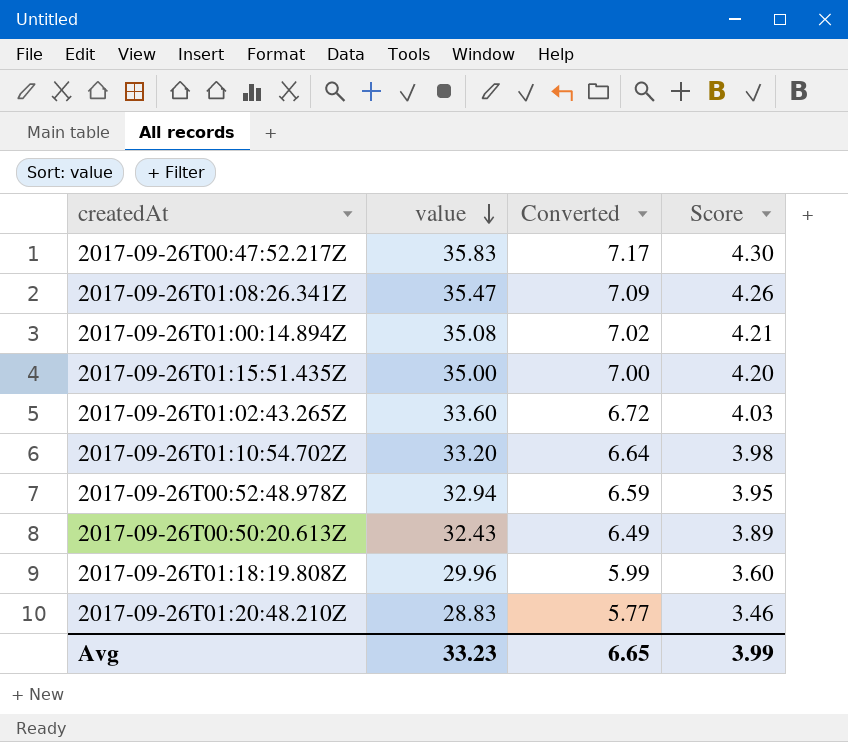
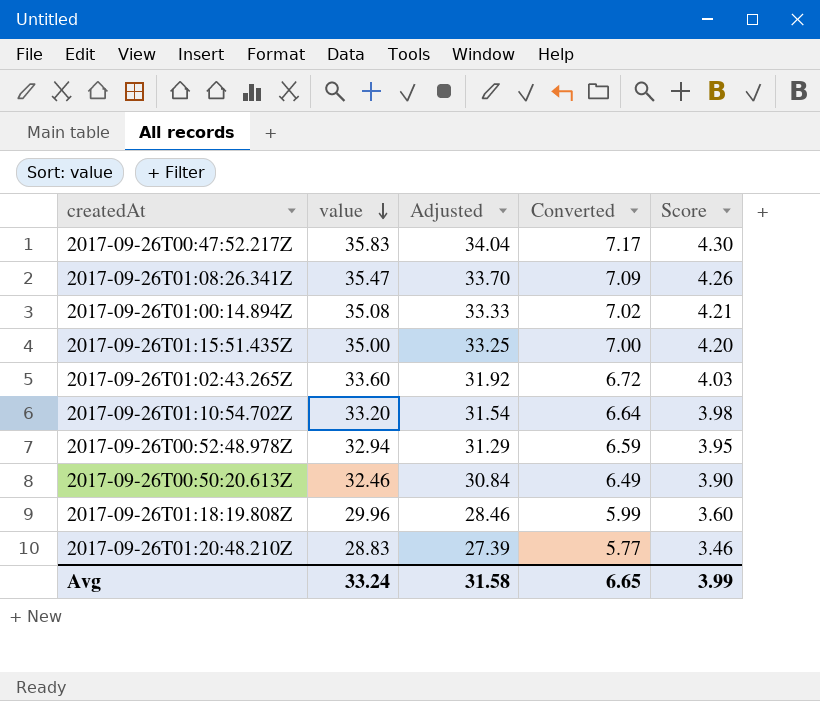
column Adjusted | formula: none -> [value] * 0.95
2017-09-26T00:50:20.613Z | value: 32.43 -> 32.46
2017-09-26T00:50:20.613Z | Score: 3.89 -> 3.90
Avg | value: 33.23 -> 33.24

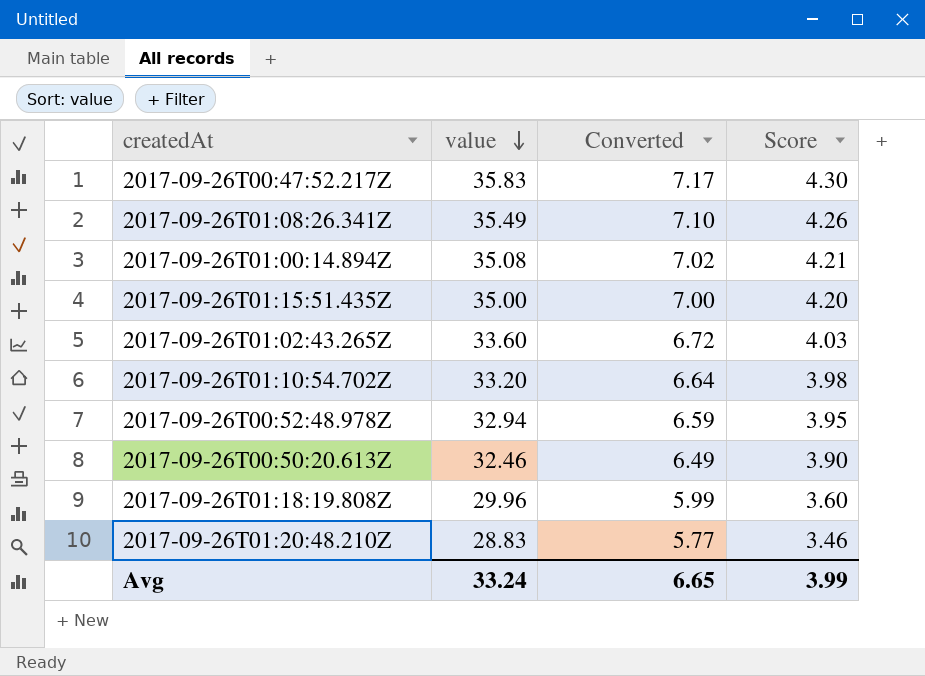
column Adjusted | formula: [value] * 0.95 -> none
2017-09-26T01:08:26.341Z | value: 35.47 -> 35.49
2017-09-26T01:08:26.341Z | Converted: 7.09 -> 7.10

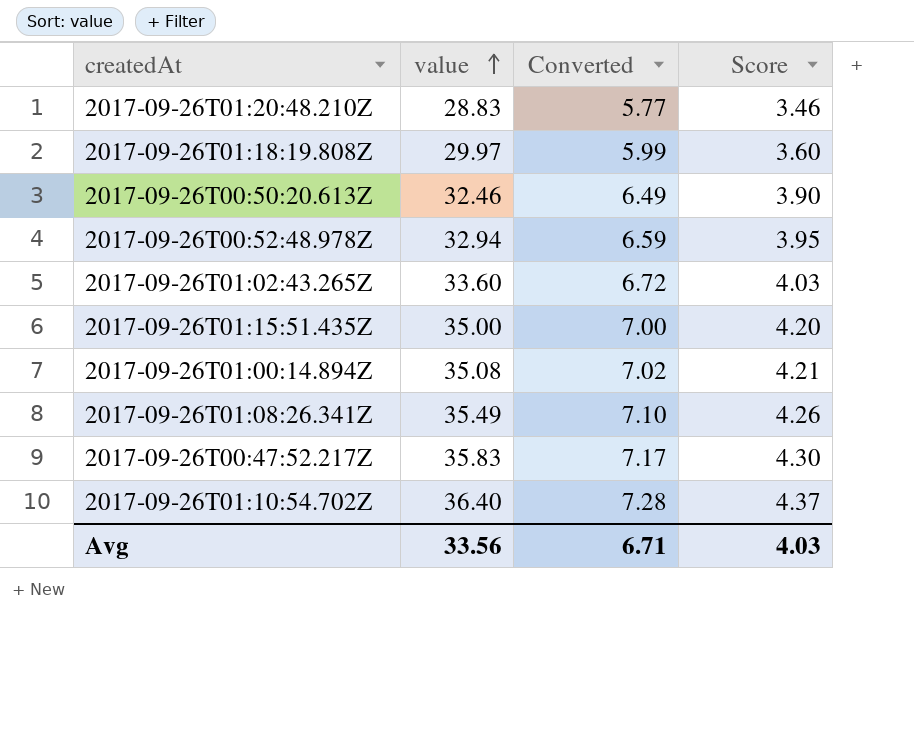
row order: value descending -> value ascending
2017-09-26T01:18:19.808Z | value: 29.96 -> 29.97
2017-09-26T01:10:54.702Z | value: 33.20 -> 36.40
2017-09-26T01:10:54.702Z | Converted: 6.64 -> 7.28
2017-09-26T01:10:54.702Z | Score: 3.98 -> 4.37
Avg | value: 33.24 -> 33.56
Avg | Converted: 6.65 -> 6.71
Avg | Score: 3.99 -> 4.03

